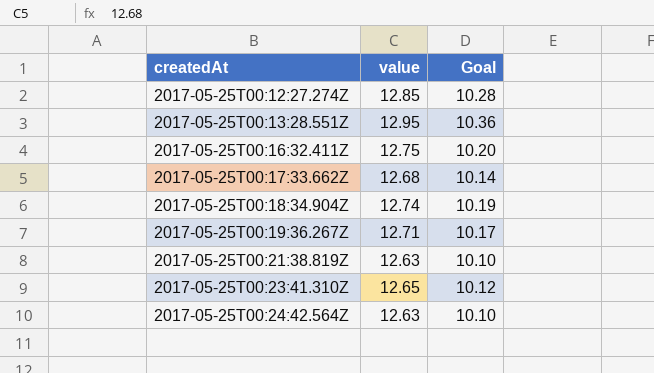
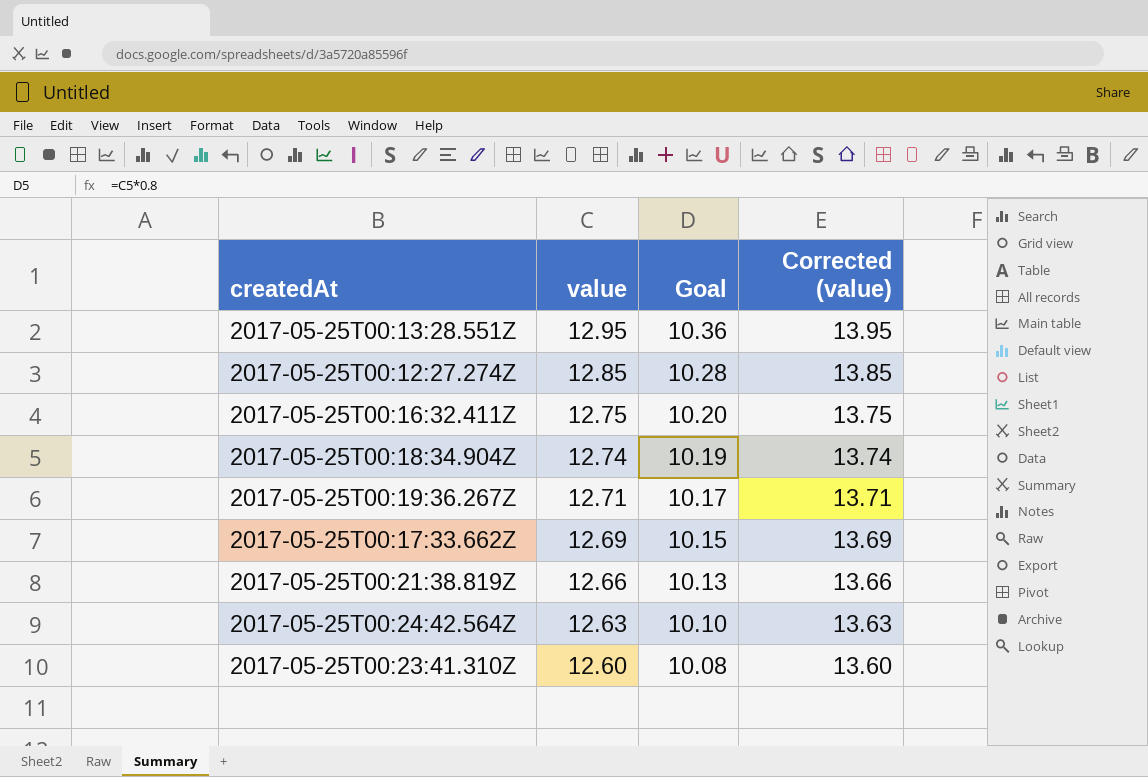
row order: createdAt ascending -> value descending
column Corrected (value) | formula: none -> [value] + 1
2017-05-25T00:17:33.662Z | value: 12.68 -> 12.69
2017-05-25T00:17:33.662Z | Goal: 10.14 -> 10.15
2017-05-25T00:21:38.819Z | value: 12.63 -> 12.66
2017-05-25T00:21:38.819Z | Goal: 10.10 -> 10.13
2017-05-25T00:23:41.310Z | value: 12.65 -> 12.60
2017-05-25T00:23:41.310Z | Goal: 10.12 -> 10.08

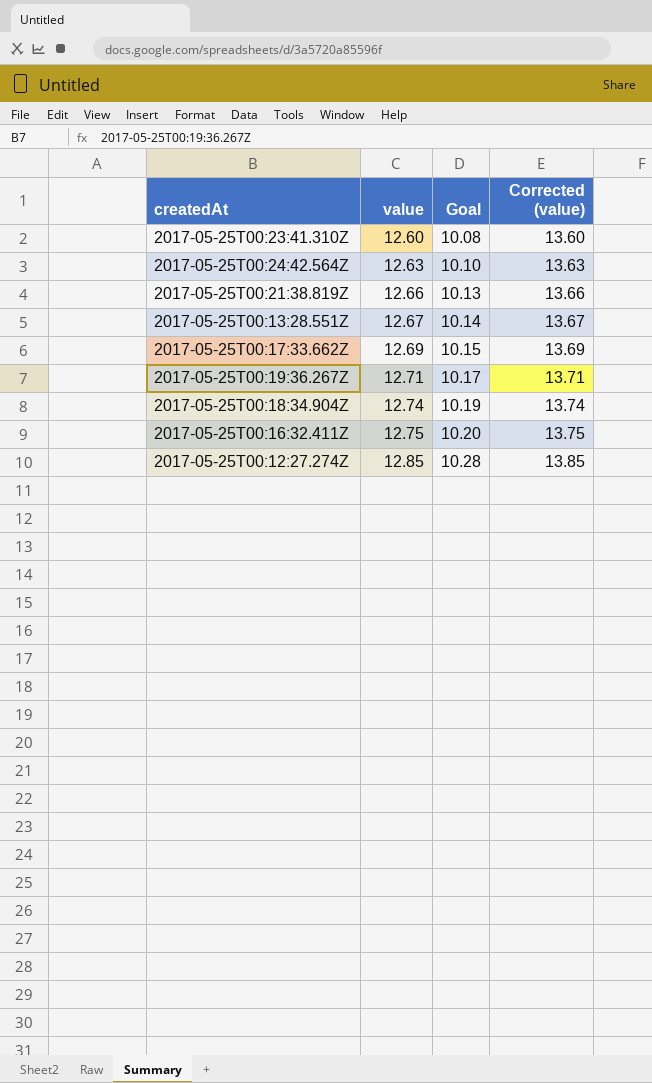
row order: value descending -> value ascending
2017-05-25T00:13:28.551Z | value: 12.95 -> 12.67
2017-05-25T00:13:28.551Z | Goal: 10.36 -> 10.14
2017-05-25T00:13:28.551Z | Corrected (value): 13.95 -> 13.67

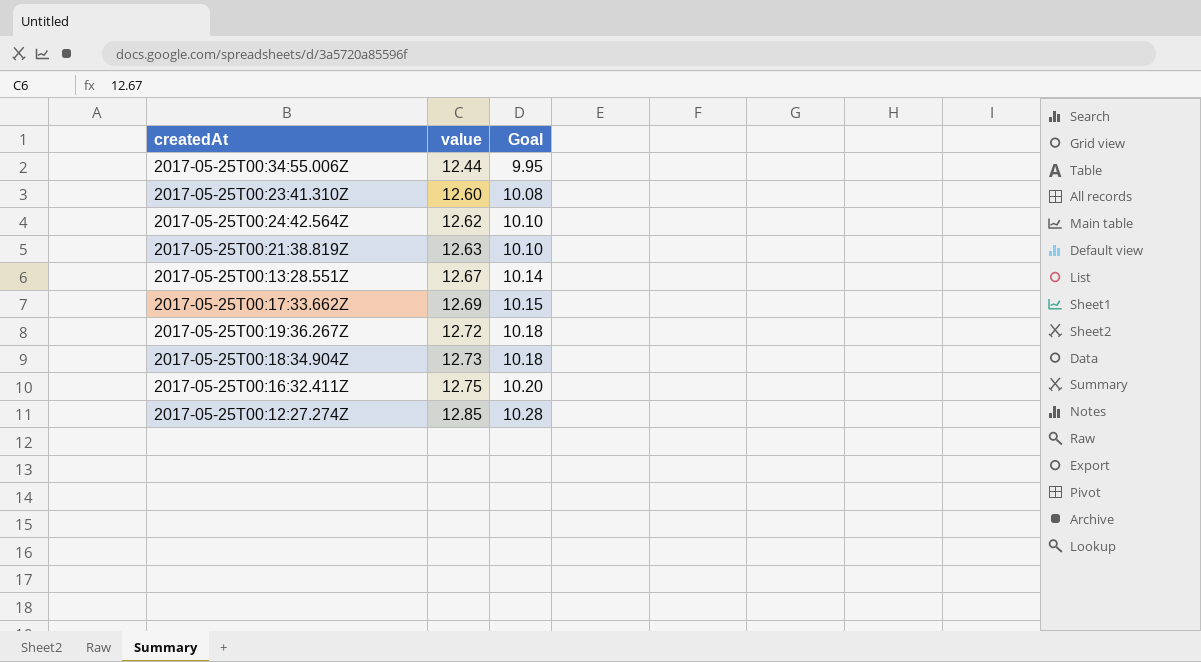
column Corrected (value) | formula: [value] + 1 -> none
row 2017-05-25T00:34:55.006Z: none -> 12.44 | 9.95
2017-05-25T00:24:42.564Z | value: 12.63 -> 12.62
2017-05-25T00:21:38.819Z | value: 12.66 -> 12.63
2017-05-25T00:21:38.819Z | Goal: 10.13 -> 10.10
2017-05-25T00:19:36.267Z | value: 12.71 -> 12.72
2017-05-25T00:19:36.267Z | Goal: 10.17 -> 10.18
2017-05-25T00:18:34.904Z | value: 12.74 -> 12.73
2017-05-25T00:18:34.904Z | Goal: 10.19 -> 10.18

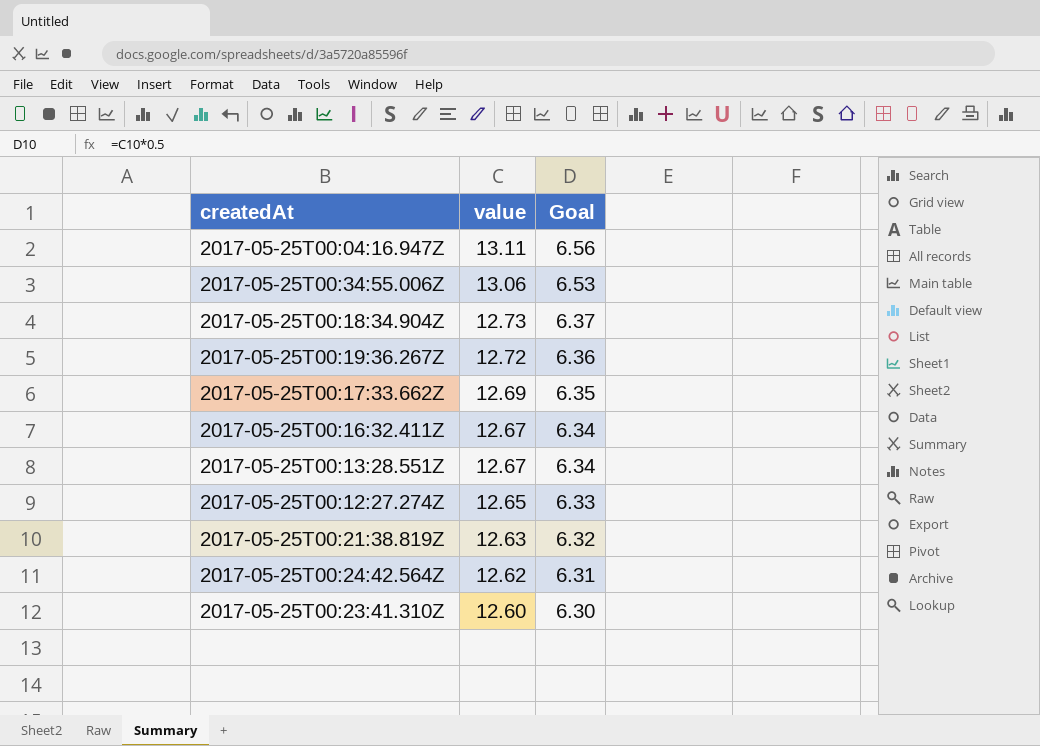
row order: value ascending -> value descending
column Goal | formula: [value] * 0.8 -> [value] * 0.5
row 2017-05-25T00:04:16.947Z: none -> 13.11 | 6.56
2017-05-25T00:34:55.006Z | value: 12.44 -> 13.06
2017-05-25T00:16:32.411Z | value: 12.75 -> 12.67
2017-05-25T00:12:27.274Z | value: 12.85 -> 12.65

